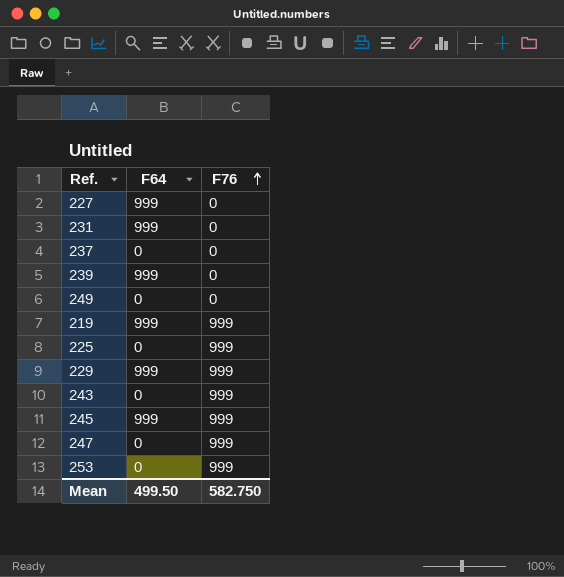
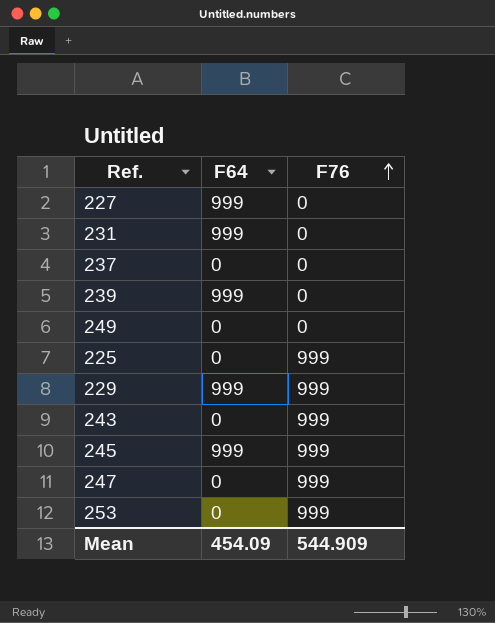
row 219: 999 | 999 -> none
Mean | F64: 499.50 -> 454.09
Mean | F76: 582.750 -> 544.909

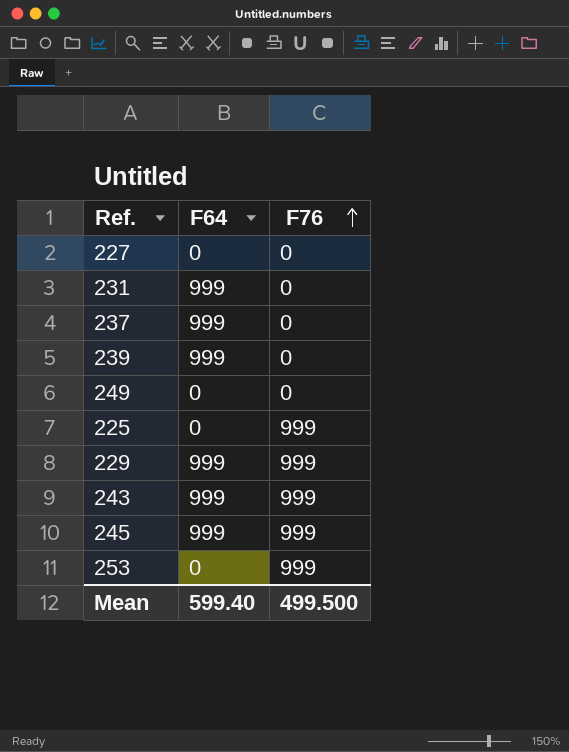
row 247: 0 | 999 -> none
227 | F64: 999 -> 0
237 | F64: 0 -> 999
243 | F64: 0 -> 999
Mean | F64: 454.09 -> 599.40
Mean | F76: 544.909 -> 499.500

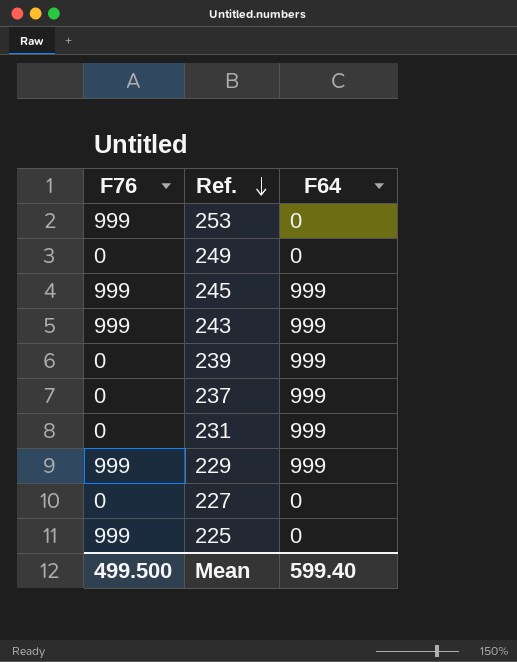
row order: F76 ascending -> Ref. descending
column F76 | position: 3 -> 1

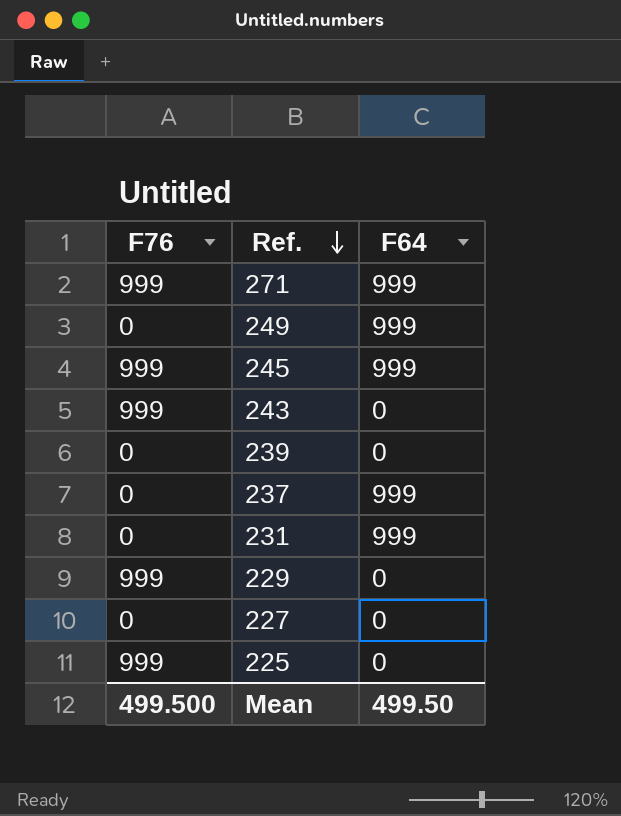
row 253: 999 | 0 -> none
row 271: none -> 999 | 999
249 | F64: 0 -> 999
243 | F64: 999 -> 0
239 | F64: 999 -> 0
229 | F64: 999 -> 0
Mean | F64: 599.40 -> 499.50

